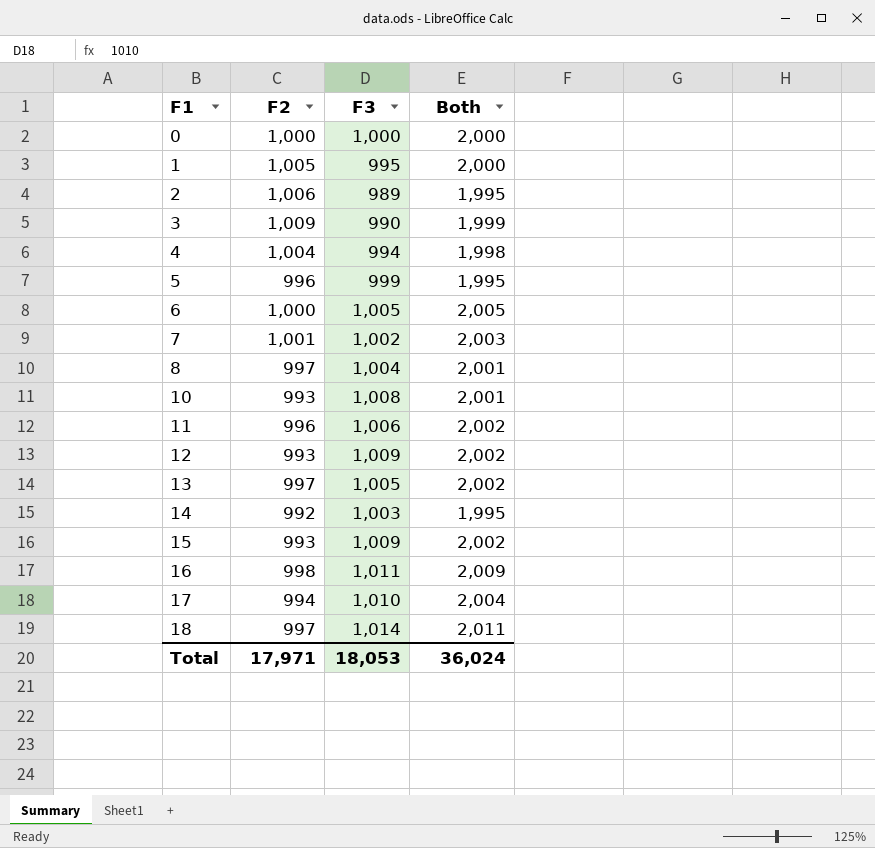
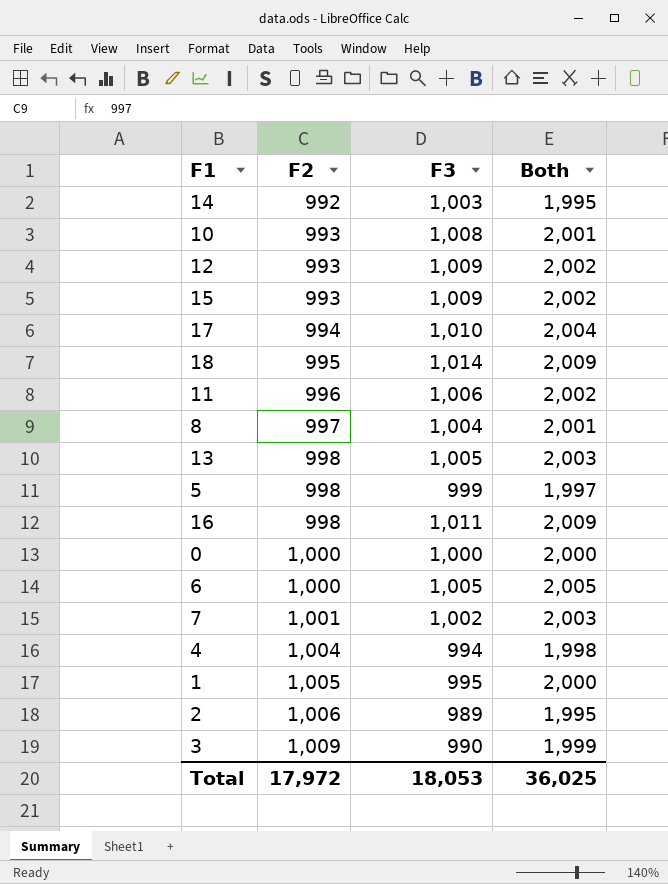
row order: F1 ascending -> F2 ascending
18 | F2: 997 -> 995
18 | Both: 2,011 -> 2,009
13 | F2: 997 -> 998
13 | Both: 2,002 -> 2,003
5 | F2: 996 -> 998
5 | Both: 1,995 -> 1,997
Total | F2: 17,971 -> 17,972
Total | Both: 36,024 -> 36,025

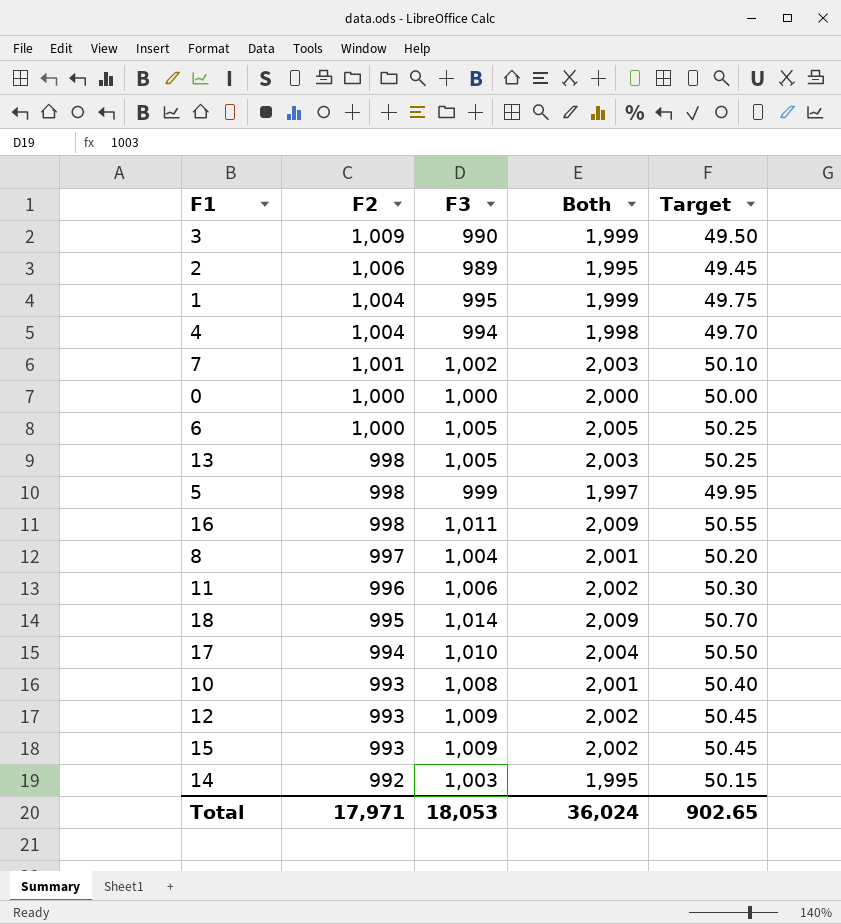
row order: F2 ascending -> F2 descending
column Target | formula: none -> [F3] * 0.05
1 | F2: 1,005 -> 1,004
1 | Both: 2,000 -> 1,999
Total | F2: 17,972 -> 17,971
Total | Both: 36,025 -> 36,024

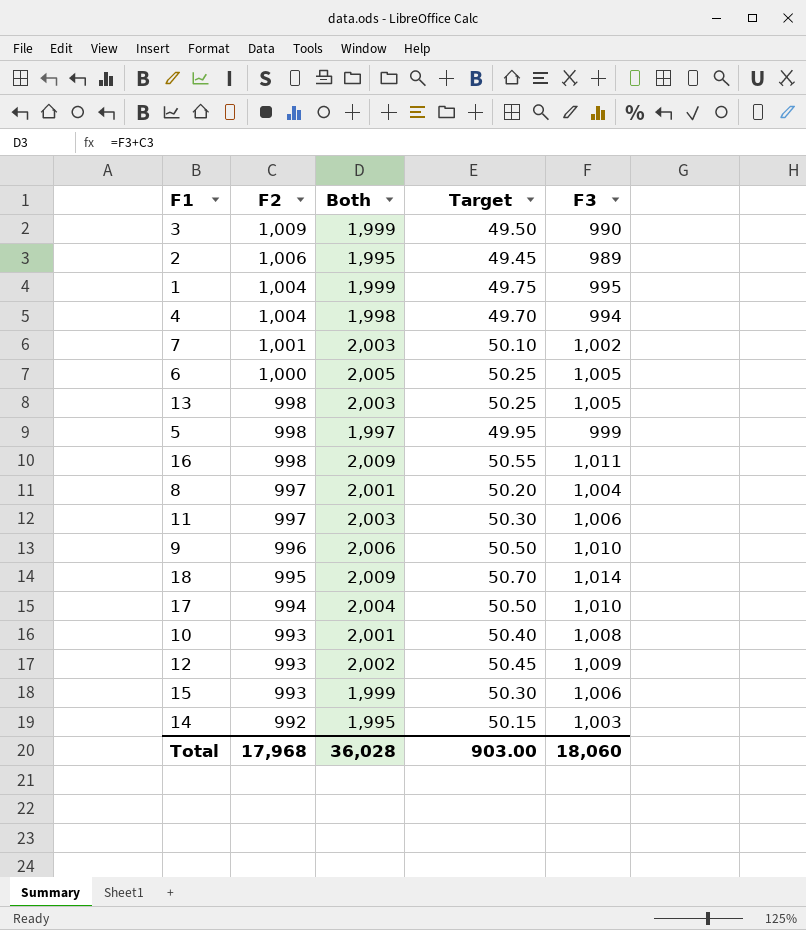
column F3 | position: 3 -> 5
row 0: 1,000 | 1,000 | 2,000 | 50.00 -> none
11 | F2: 996 -> 997
11 | Both: 2,002 -> 2,003
row 9: none -> 996 | 2,006 | 50.50 | 1,010
15 | Both: 2,002 -> 1,999
15 | Target: 50.45 -> 50.30
15 | F3: 1,009 -> 1,006
Total | F2: 17,971 -> 17,968
Total | Both: 36,024 -> 36,028
Total | Target: 902.65 -> 903.00
Total | F3: 18,053 -> 18,060

